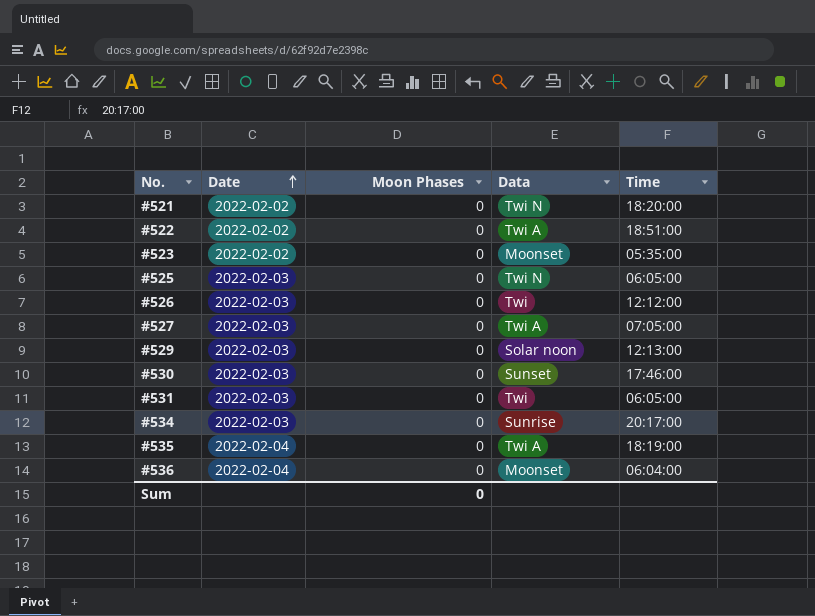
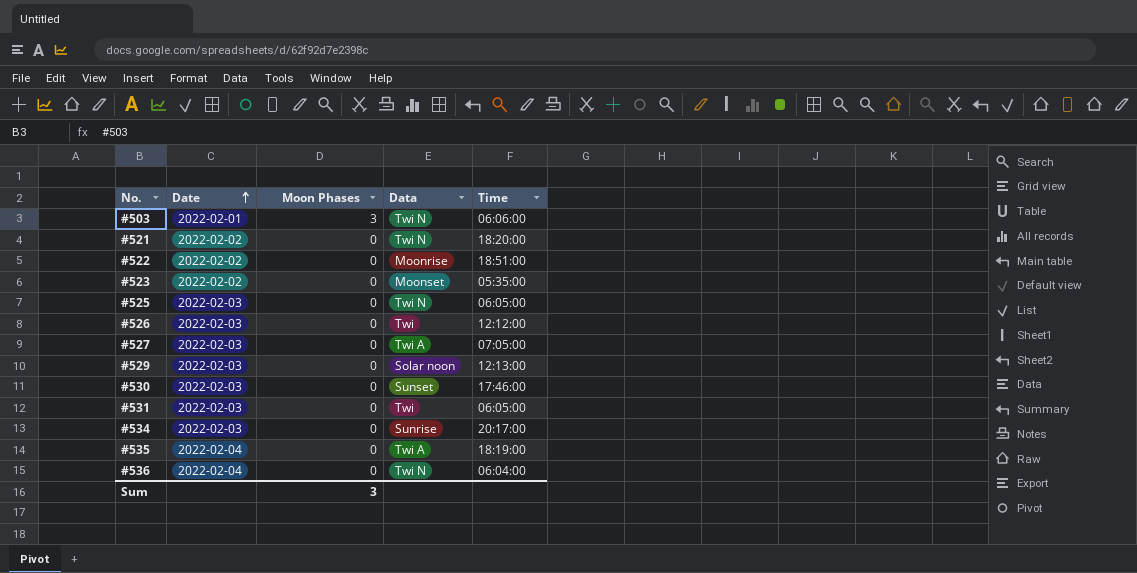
row #503: none -> 2022-02-01 | 3 | Twi N | 06:06:00
#522 | Data: Twi A -> Moonrise
#536 | Data: Moonset -> Twi N
Sum | Moon Phases: 0 -> 3

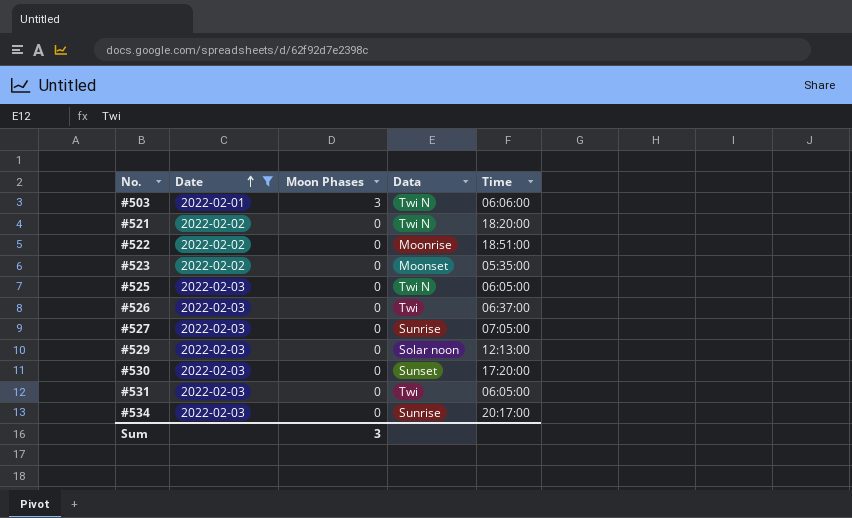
filter: none -> Date != 2022-02-04
#526 | Time: 12:12:00 -> 06:37:00
#527 | Data: Twi A -> Sunrise
#530 | Time: 17:46:00 -> 17:20:00

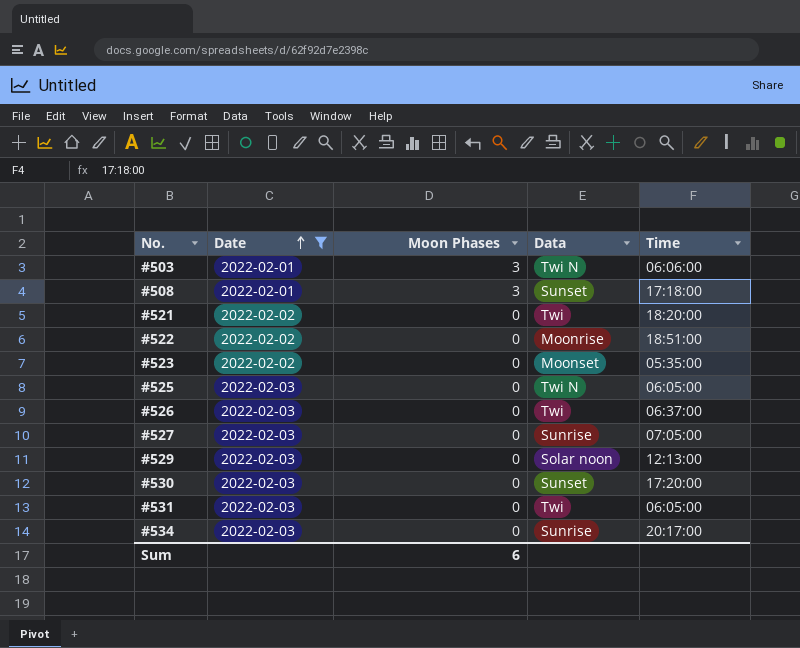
row #508: none -> 2022-02-01 | 3 | Sunset | 17:18:00
#521 | Data: Twi N -> Twi
Sum | Moon Phases: 3 -> 6

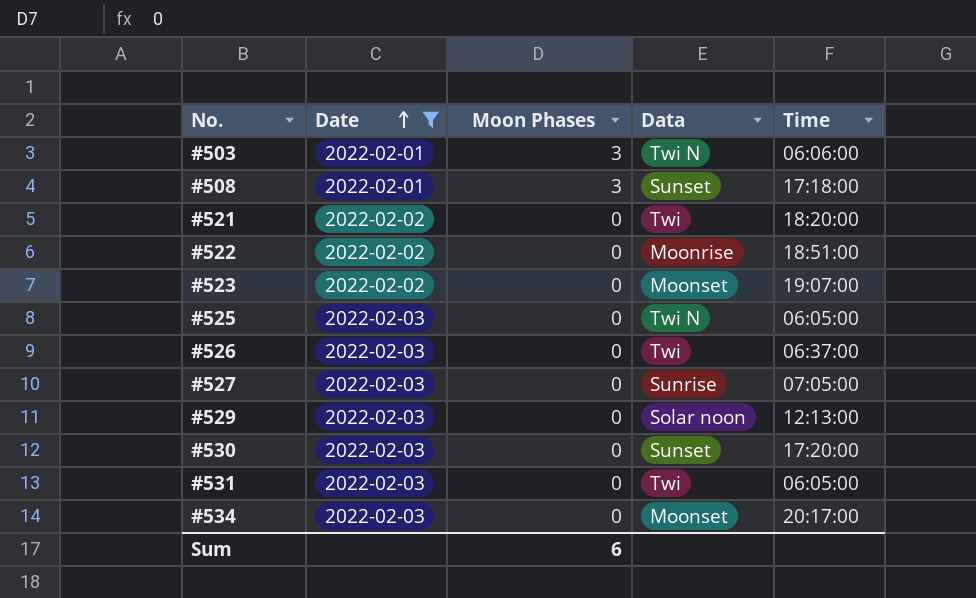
#523 | Time: 05:35:00 -> 19:07:00
#534 | Data: Sunrise -> Moonset

